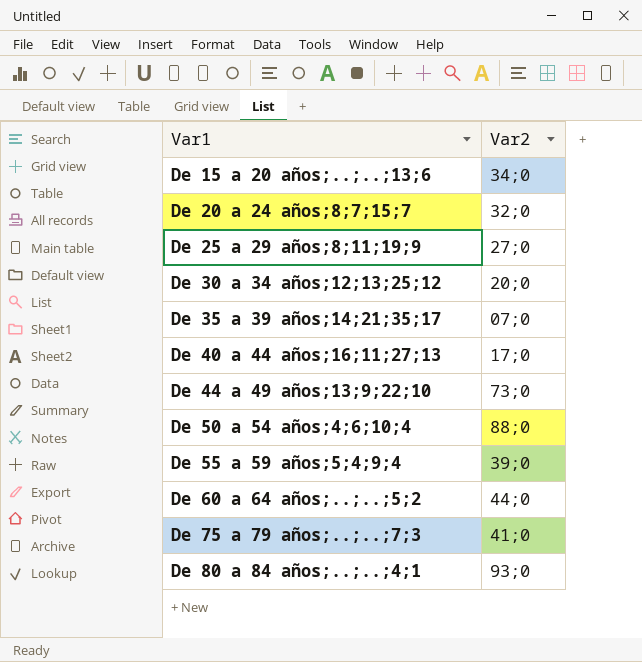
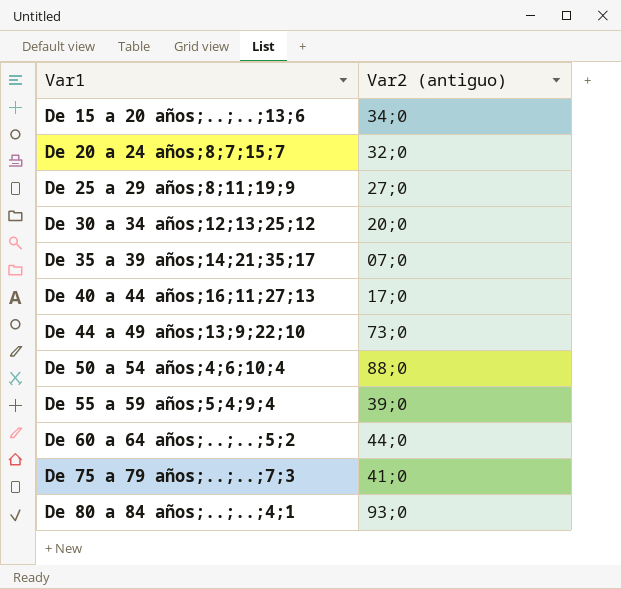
column name: Var2 -> Var2 (antiguo)

